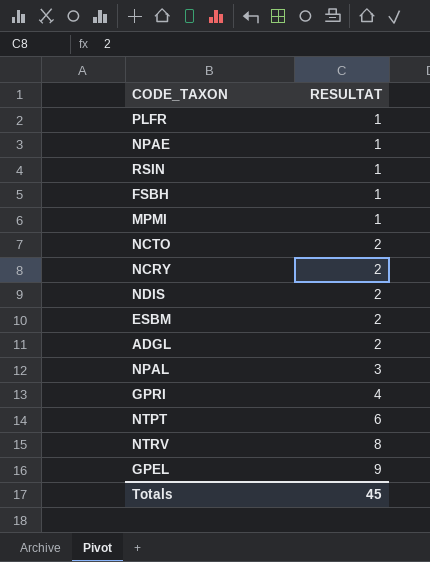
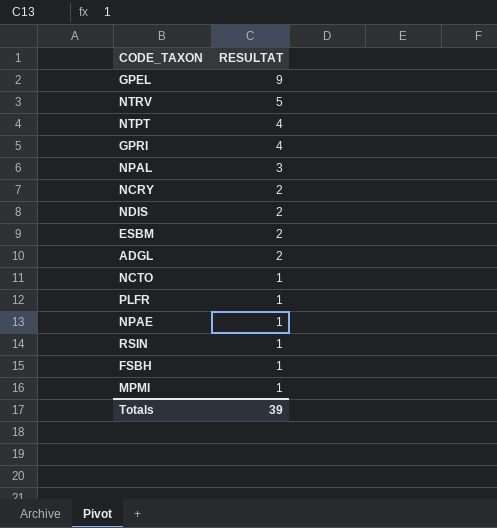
row order: RESULTAT ascending -> RESULTAT descending
NTRV | RESULTAT: 8 -> 5
NTPT | RESULTAT: 6 -> 4
NCTO | RESULTAT: 2 -> 1
Totals | RESULTAT: 45 -> 39

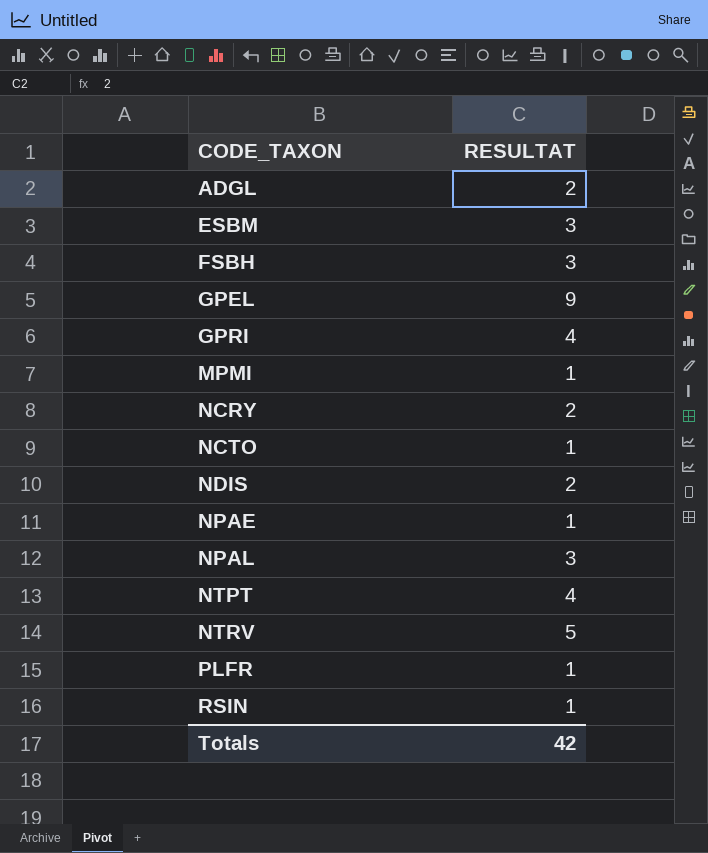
row order: RESULTAT descending -> CODE_TAXON ascending
ESBM | RESULTAT: 2 -> 3
FSBH | RESULTAT: 1 -> 3
Totals | RESULTAT: 39 -> 42

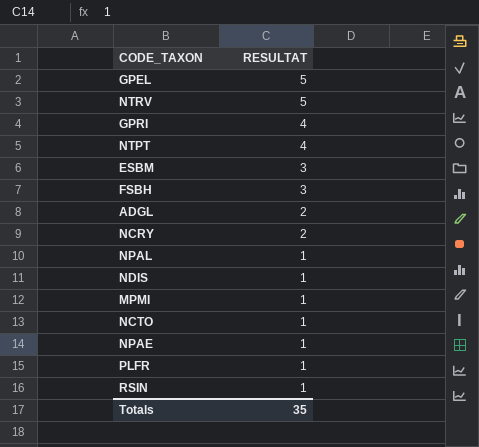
row order: CODE_TAXON ascending -> RESULTAT descending
GPEL | RESULTAT: 9 -> 5
NPAL | RESULTAT: 3 -> 1
NDIS | RESULTAT: 2 -> 1
Totals | RESULTAT: 42 -> 35

